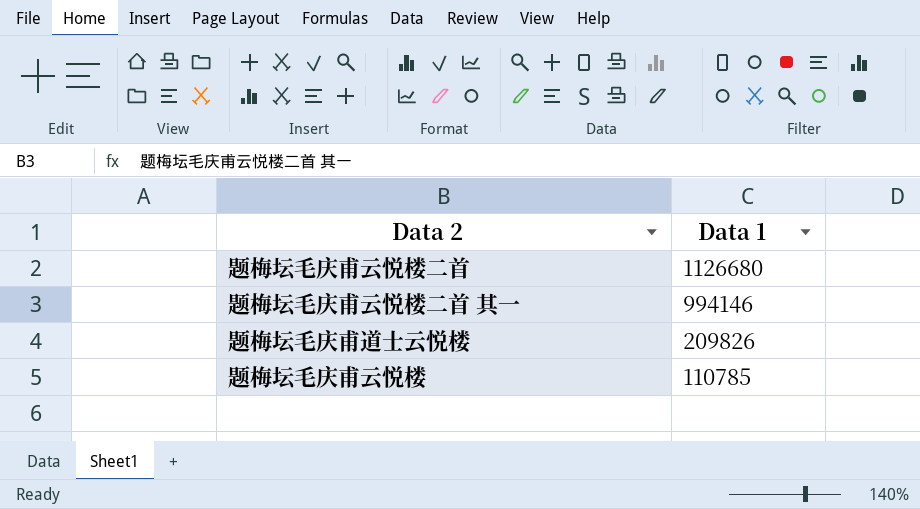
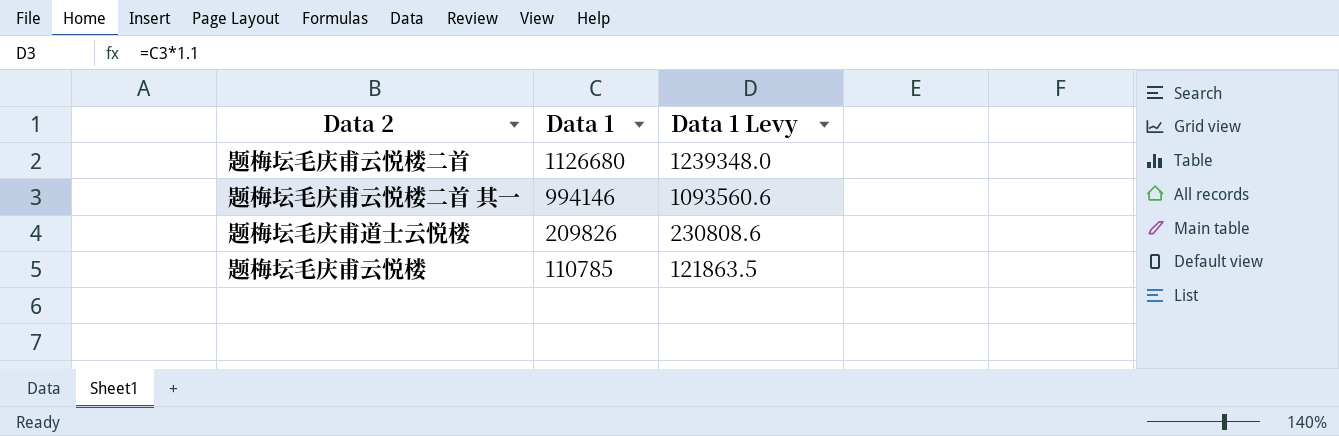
column Data 1 Levy | formula: none -> [Data 1] * 1.1

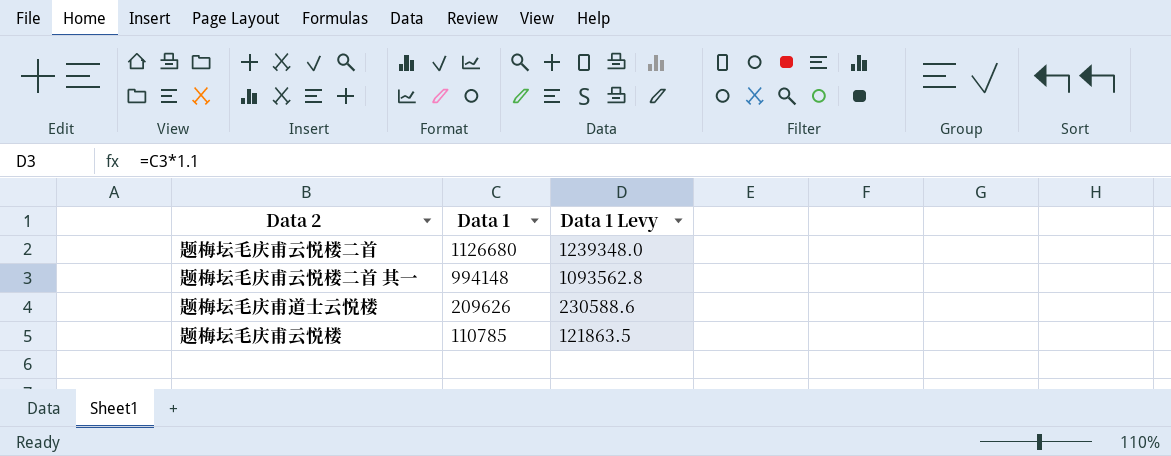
题梅坛毛庆甫云悦楼二首 其一 | Data 1: 994146 -> 994148
题梅坛毛庆甫云悦楼二首 其一 | Data 1 Levy: 1093560.6 -> 1093562.8
题梅坛毛庆甫道士云悦楼 | Data 1: 209826 -> 209626
题梅坛毛庆甫道士云悦楼 | Data 1 Levy: 230808.6 -> 230588.6

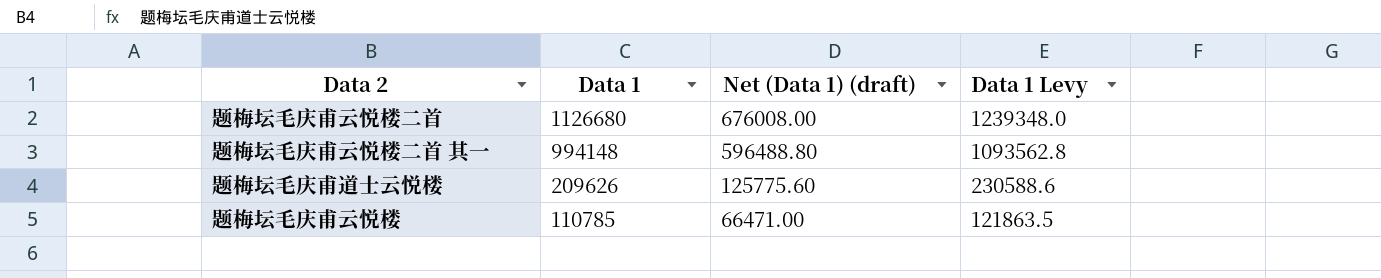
column Net (Data 1) (draft) | formula: none -> [Data 1] * 0.6

